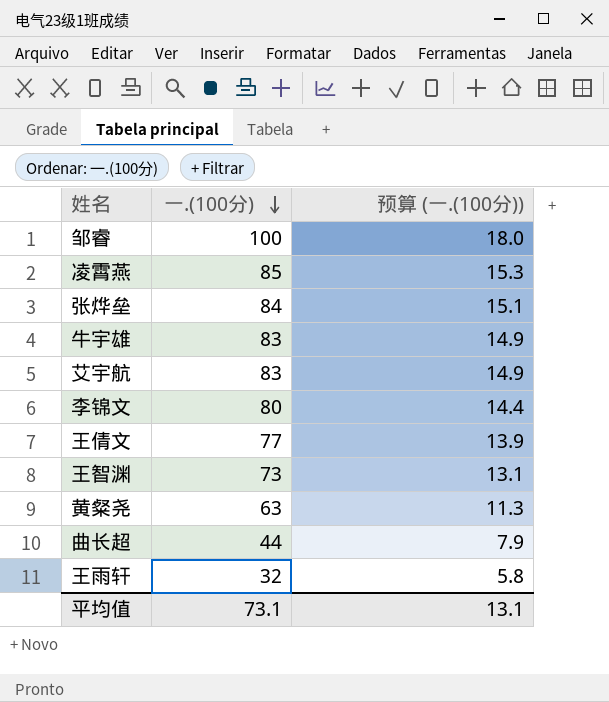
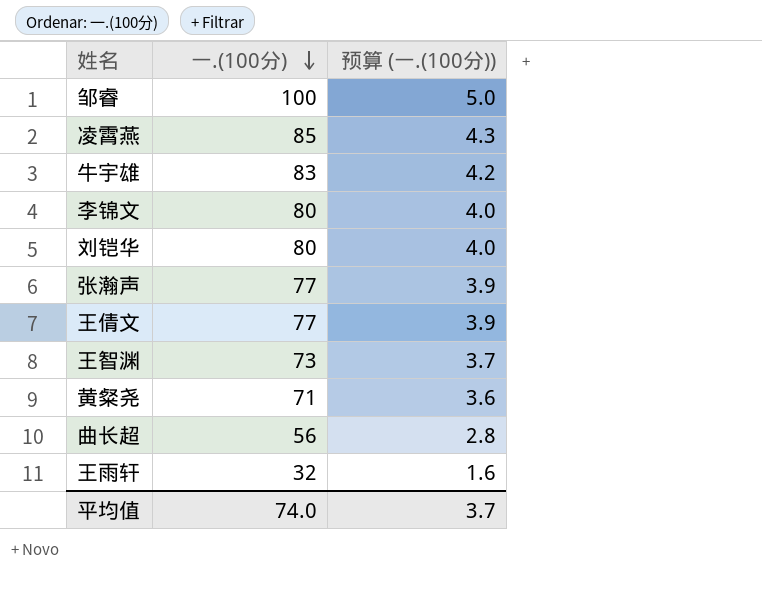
column 预算 (一.(100分)) | formula: [一.(100分)] * 0.18 -> [一.(100分)] * 0.05
row 张烨垒: 84 | 15.1 -> none
row 艾宇航: 83 | 14.9 -> none
row 刘铠华: none -> 80 | 4.0
row 张瀚声: none -> 77 | 3.9
黄粲尧 | 一.(100分): 63 -> 71
曲长超 | 一.(100分): 44 -> 56
平均值 | 一.(100分): 73.1 -> 74.0
平均值 | 预算 (一.(100分)): 13.1 -> 3.7

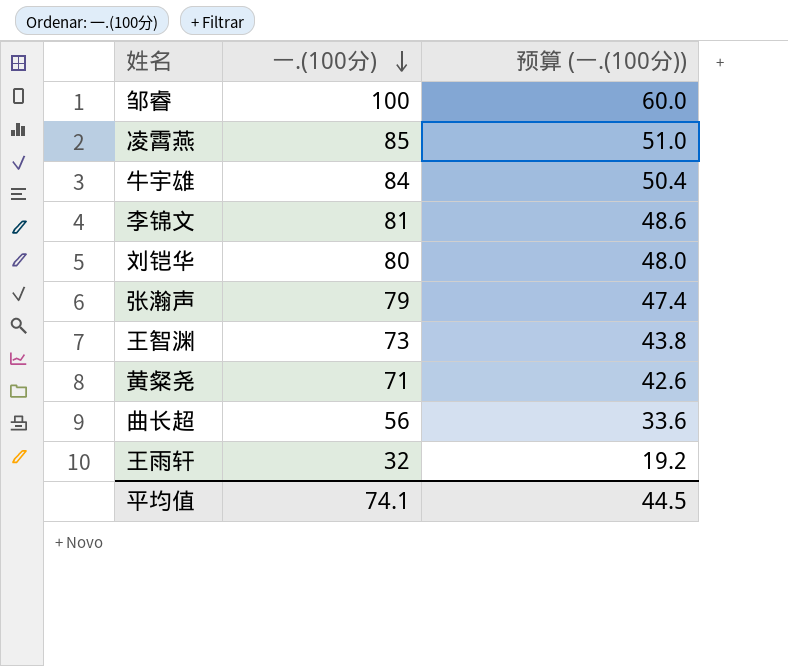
column 预算 (一.(100分)) | formula: [一.(100分)] * 0.05 -> [一.(100分)] * 0.6
row 王倩文: 77 | 3.9 -> none
牛宇雄 | 一.(100分): 83 -> 84
李锦文 | 一.(100分): 80 -> 81
张瀚声 | 一.(100分): 77 -> 79
平均值 | 一.(100分): 74.0 -> 74.1
平均值 | 预算 (一.(100分)): 3.7 -> 44.5

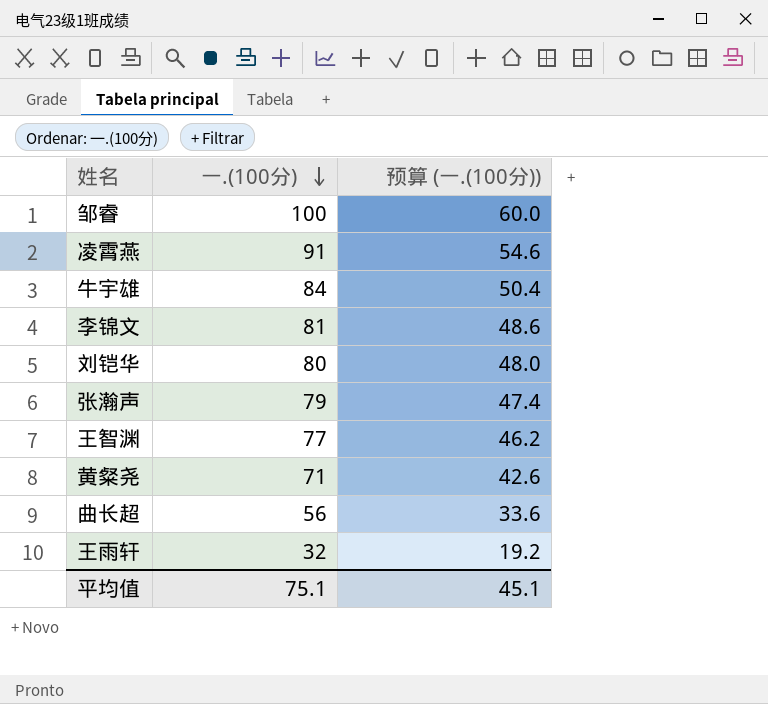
凌霄燕 | 一.(100分): 85 -> 91
凌霄燕 | 预算 (一.(100分)): 51.0 -> 54.6
王智渊 | 一.(100分): 73 -> 77
王智渊 | 预算 (一.(100分)): 43.8 -> 46.2
平均值 | 一.(100分): 74.1 -> 75.1
平均值 | 预算 (一.(100分)): 44.5 -> 45.1

